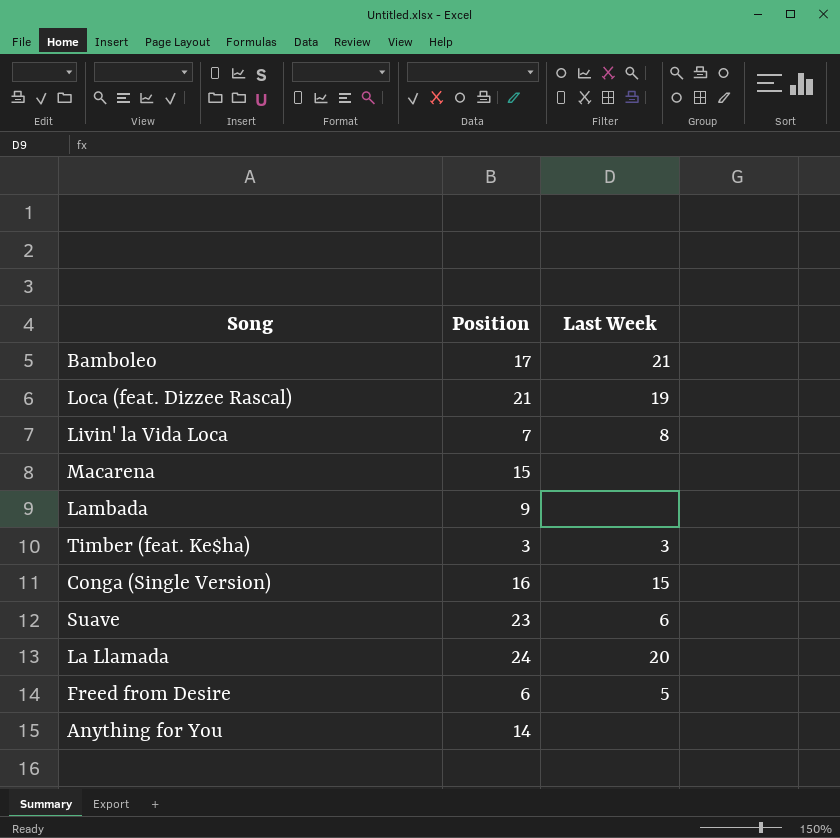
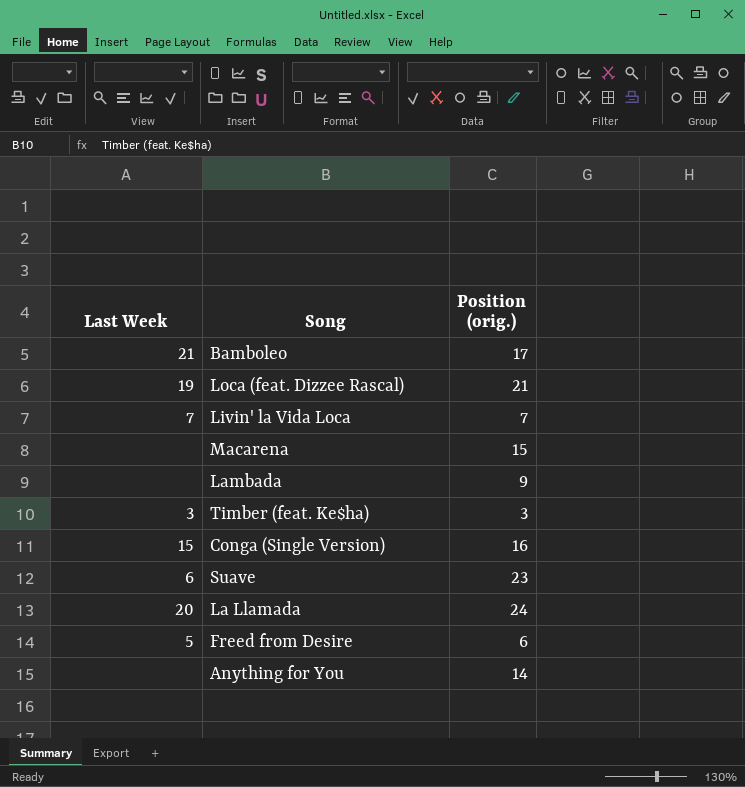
column Last Week | position: 3 -> 1
column name: Position -> Position (orig.)
Livin' la Vida Loca | Last Week: 8 -> 7

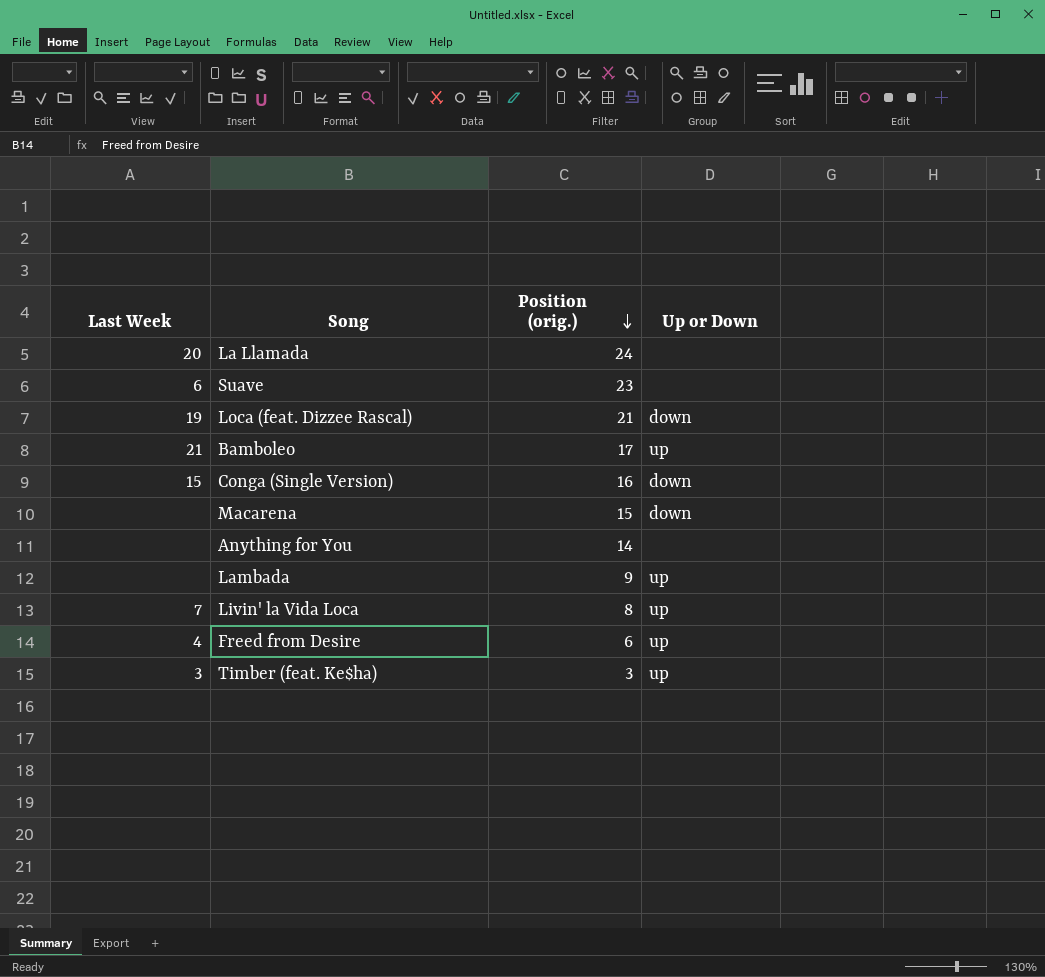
row order: none -> Position (orig.) descending
column Up or Down | position: none -> 4
Livin' la Vida Loca | Position (orig.): 7 -> 8
Freed from Desire | Last Week: 5 -> 4

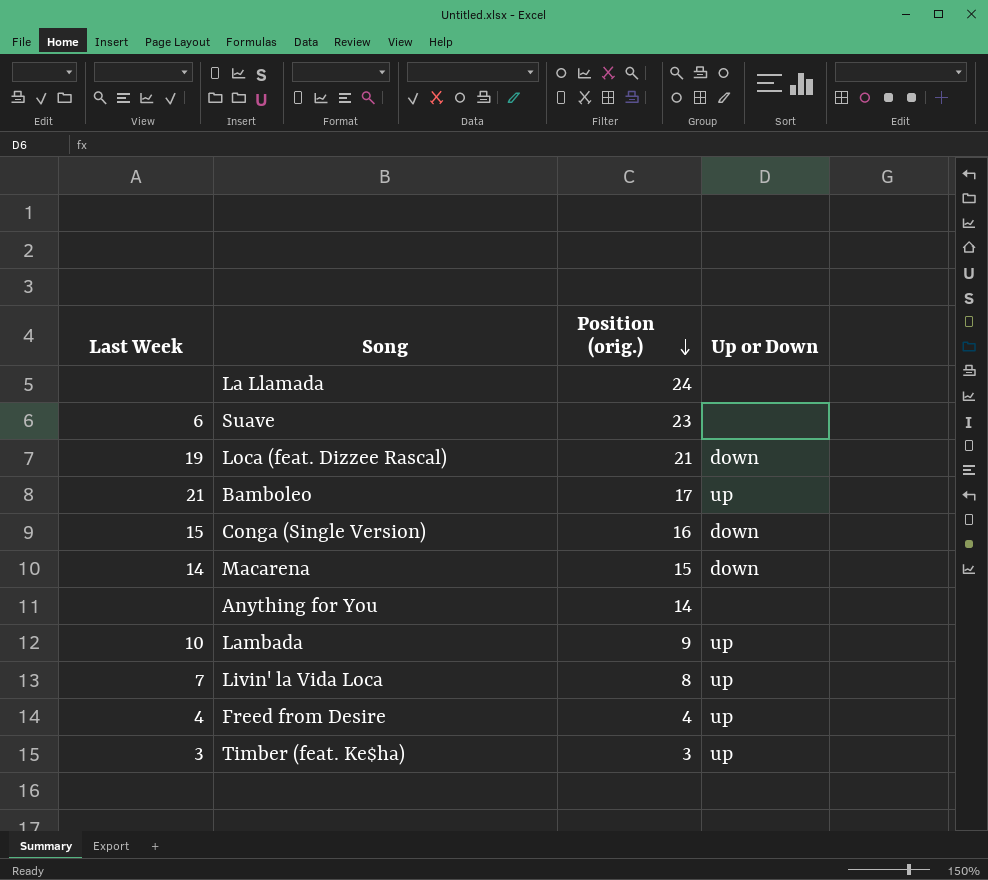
La Llamada | Last Week: 20 -> none
Macarena | Last Week: none -> 14
Lambada | Last Week: none -> 10
Freed from Desire | Position (orig.): 6 -> 4

